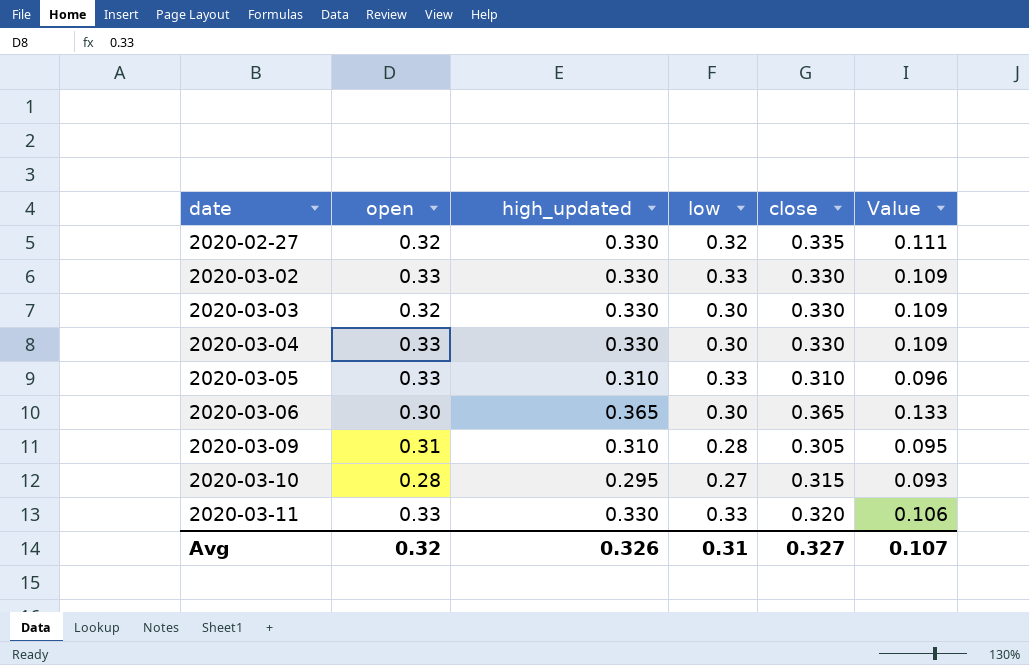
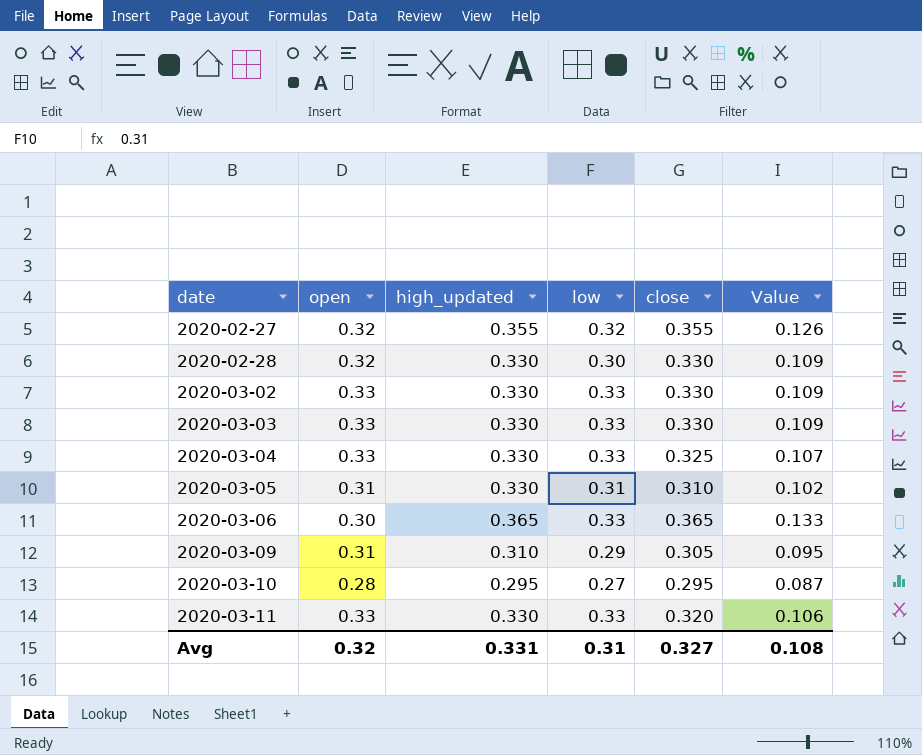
2020-02-27 | high_updated: 0.330 -> 0.355
2020-02-27 | close: 0.335 -> 0.355
2020-02-27 | Value: 0.111 -> 0.126
row 2020-02-28: none -> 0.32 | 0.330 | 0.30 | 0.330 | 0.109
2020-03-03 | open: 0.32 -> 0.33
2020-03-03 | low: 0.30 -> 0.33
2020-03-04 | low: 0.30 -> 0.33
2020-03-04 | close: 0.330 -> 0.325
2020-03-04 | Value: 0.109 -> 0.107
2020-03-05 | open: 0.33 -> 0.31
2020-03-05 | high_updated: 0.310 -> 0.330
2020-03-05 | low: 0.33 -> 0.31
2020-03-05 | Value: 0.096 -> 0.102
2020-03-06 | low: 0.30 -> 0.33
2020-03-09 | low: 0.28 -> 0.29
2020-03-10 | close: 0.315 -> 0.295
2020-03-10 | Value: 0.093 -> 0.087
Avg | high_updated: 0.326 -> 0.331
Avg | Value: 0.107 -> 0.108

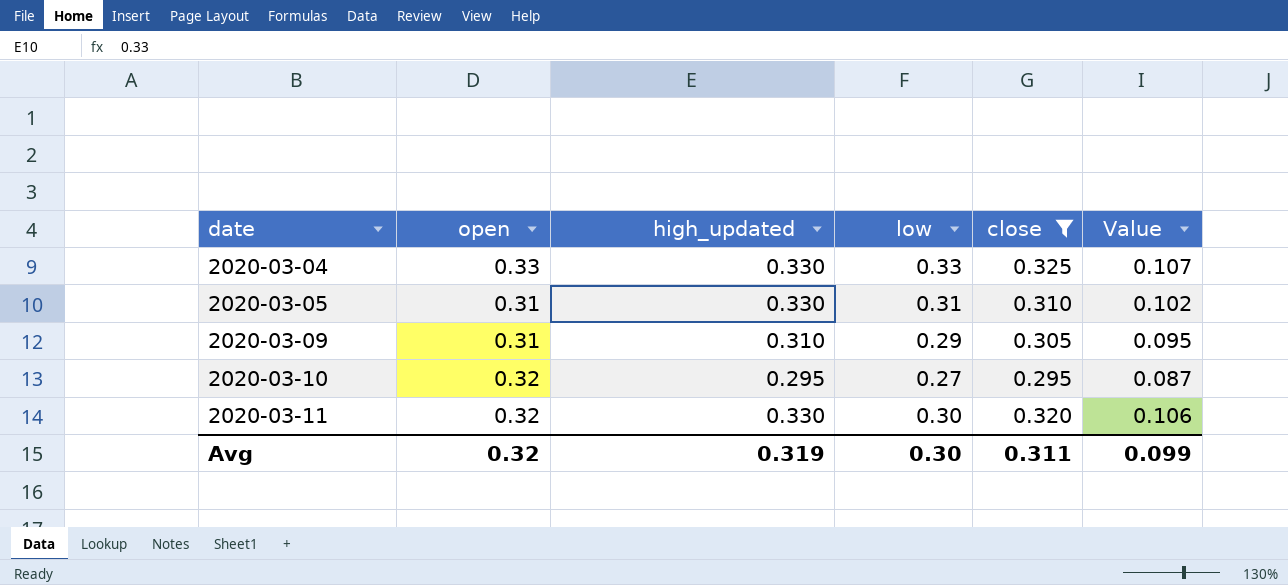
filter: none -> close <= 0.325
2020-03-10 | open: 0.28 -> 0.32
2020-03-11 | open: 0.33 -> 0.32
2020-03-11 | low: 0.33 -> 0.30
Avg | high_updated: 0.331 -> 0.319
Avg | low: 0.31 -> 0.30
Avg | close: 0.327 -> 0.311
Avg | Value: 0.108 -> 0.099

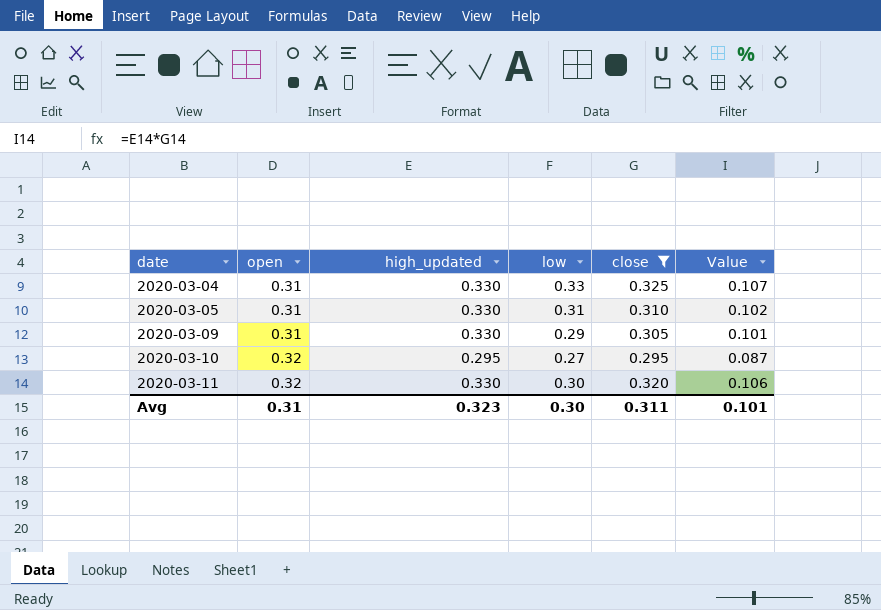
2020-03-04 | open: 0.33 -> 0.31
2020-03-09 | high_updated: 0.310 -> 0.330
2020-03-09 | Value: 0.095 -> 0.101
Avg | open: 0.32 -> 0.31
Avg | high_updated: 0.319 -> 0.323
Avg | Value: 0.099 -> 0.101

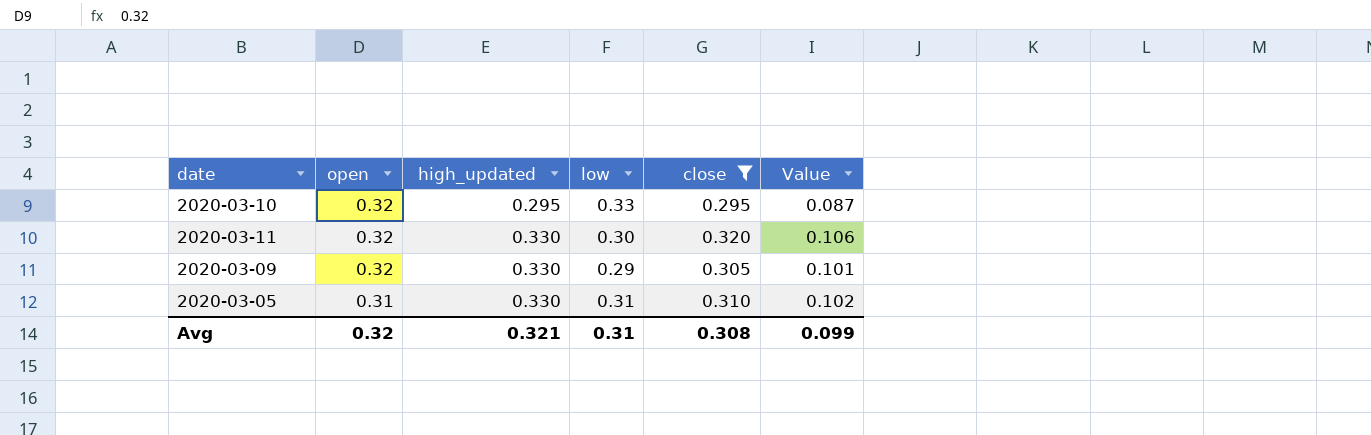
row order: date ascending -> open descending
row 2020-03-04: 0.31 | 0.330 | 0.33 | 0.325 | 0.107 -> none
2020-03-10 | low: 0.27 -> 0.33
2020-03-09 | open: 0.31 -> 0.32
Avg | open: 0.31 -> 0.32
Avg | high_updated: 0.323 -> 0.321
Avg | low: 0.30 -> 0.31
Avg | close: 0.311 -> 0.308
Avg | Value: 0.101 -> 0.099

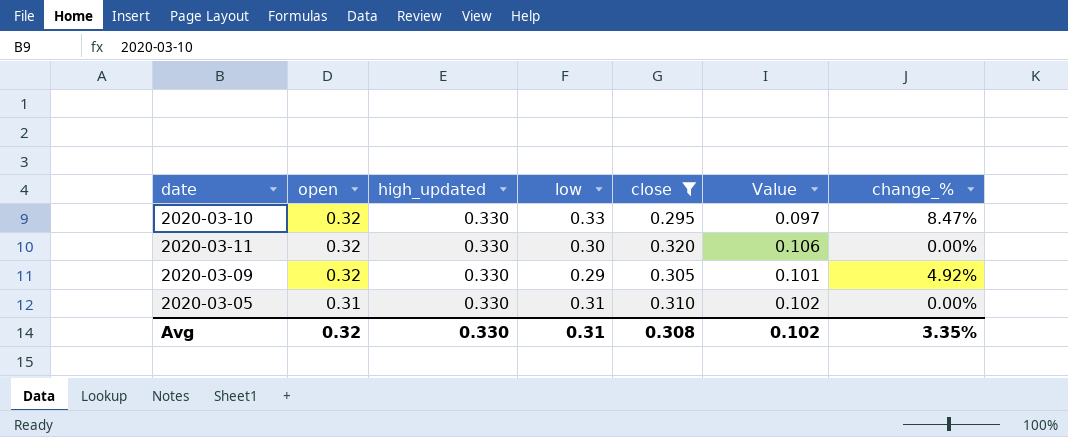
column change_% | formula: none -> ([open] - [close]) / [close]
2020-03-10 | high_updated: 0.295 -> 0.330
2020-03-10 | Value: 0.087 -> 0.097
Avg | high_updated: 0.321 -> 0.330
Avg | Value: 0.099 -> 0.102

